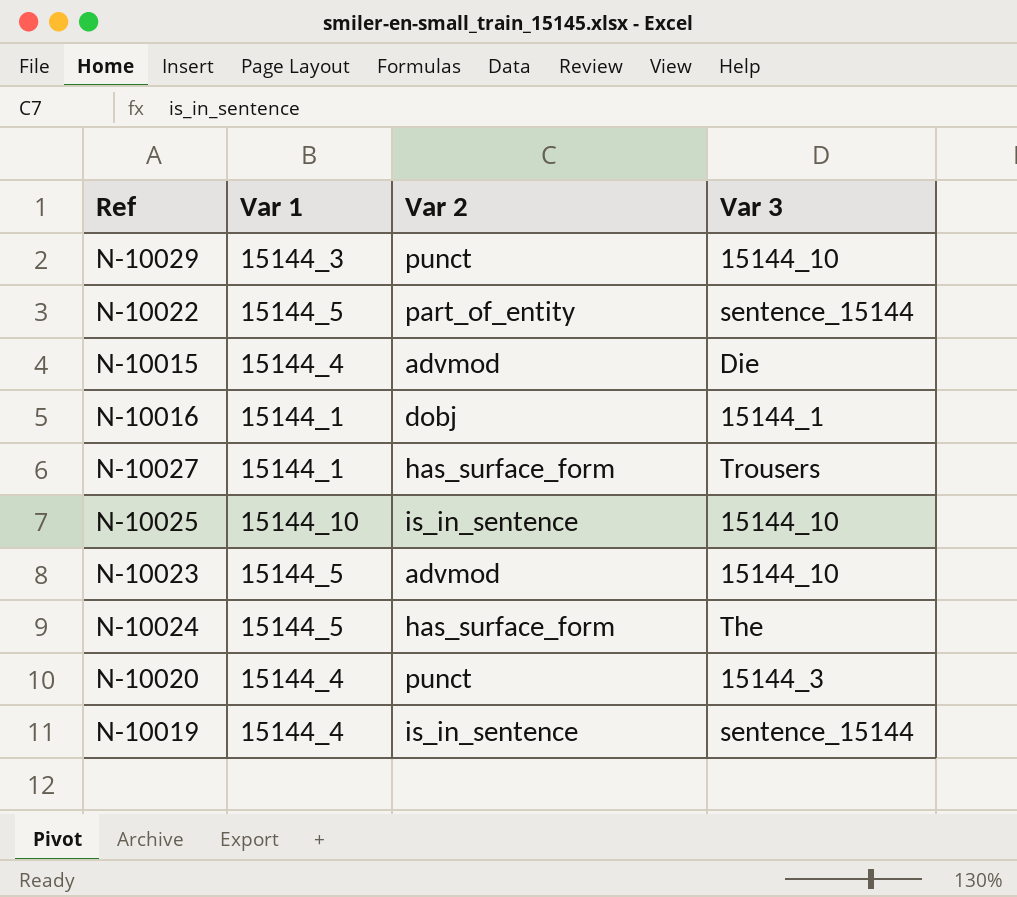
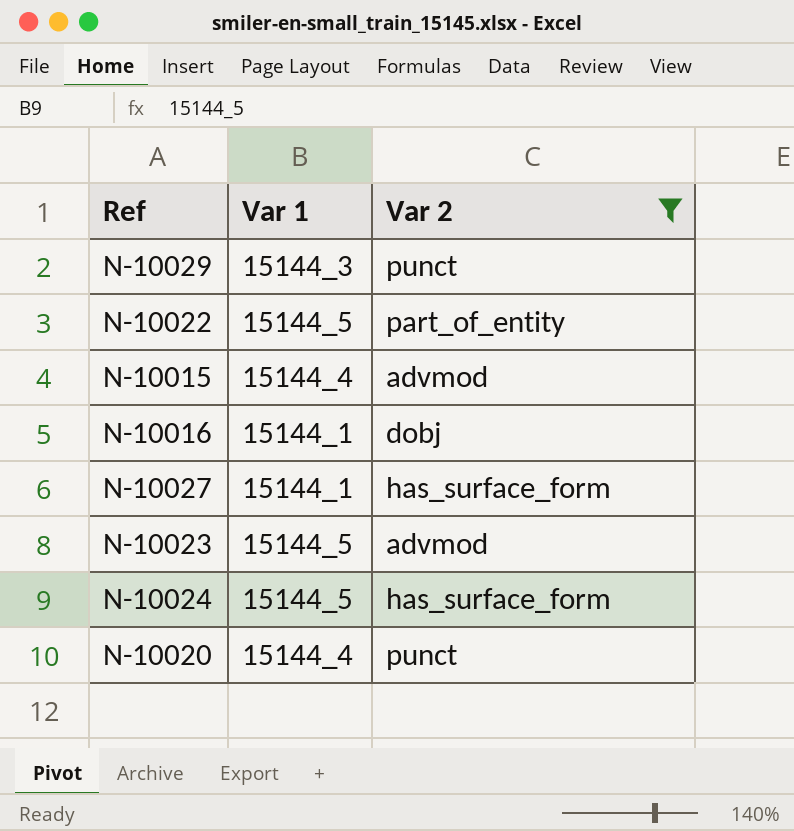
filter: none -> Var 2 != is_in_sentence
column Var 3 | position: 4 -> none

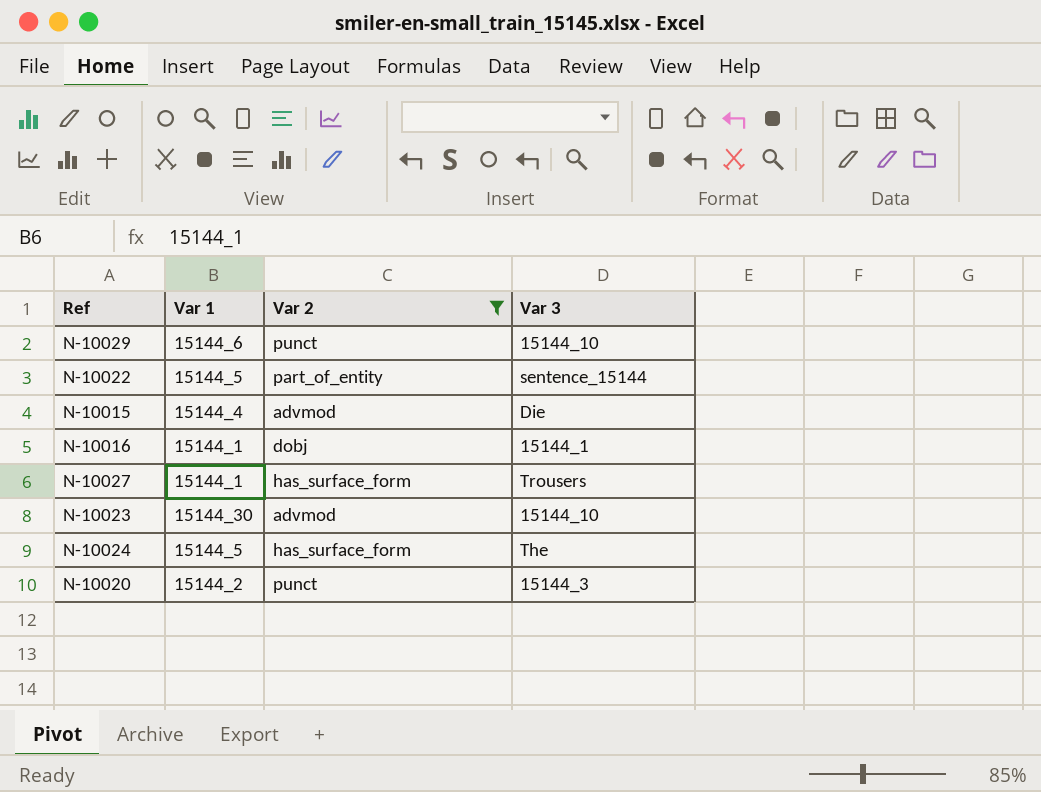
column Var 3 | position: none -> 4
N-10029 | Var 1: 15144_3 -> 15144_6
N-10023 | Var 1: 15144_5 -> 15144_30
N-10020 | Var 1: 15144_4 -> 15144_2

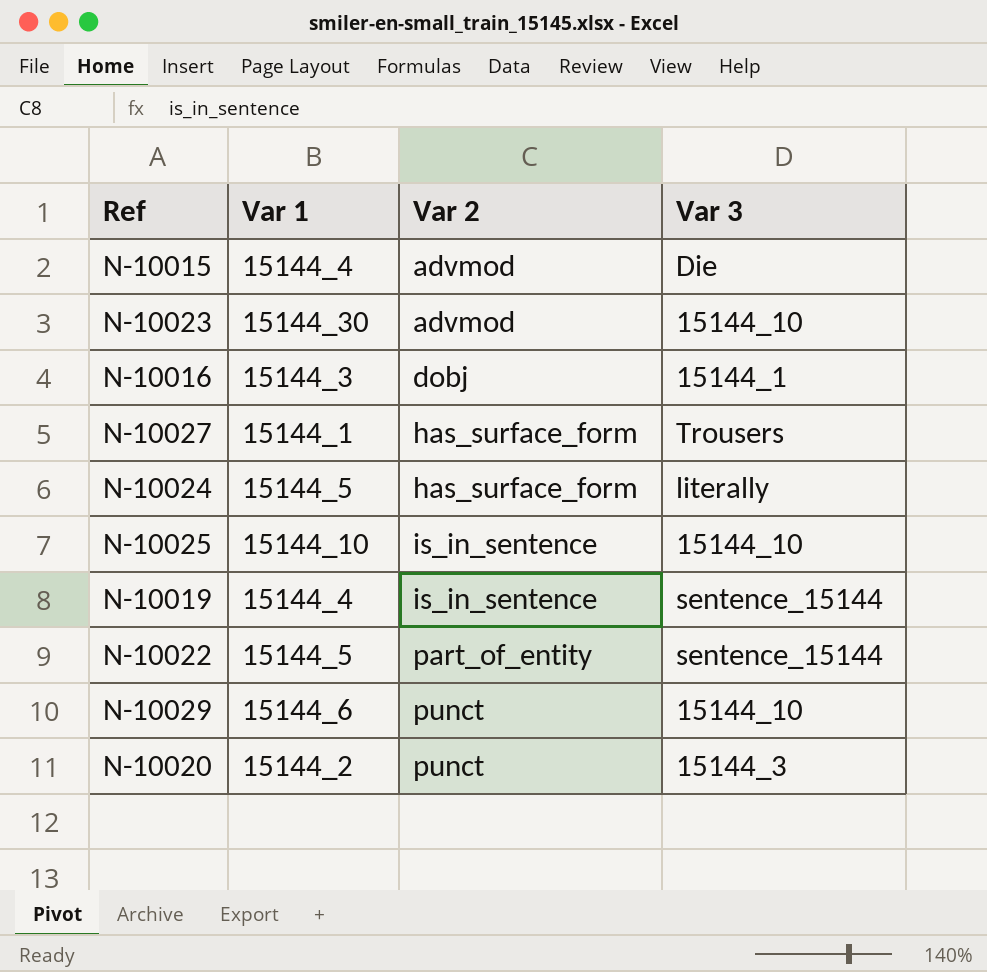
filter: Var 2 != is_in_sentence -> none
row order: none -> Var 2 ascending
N-10016 | Var 1: 15144_1 -> 15144_3
N-10024 | Var 3: The -> literally

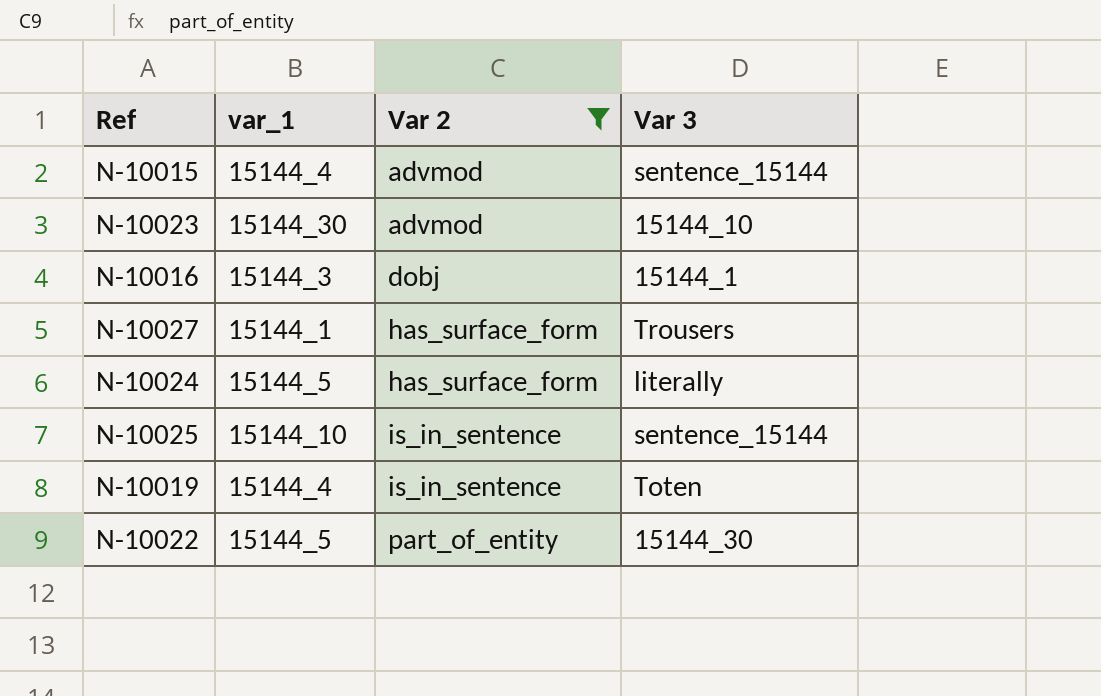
filter: none -> Var 2 != punct
column name: Var 1 -> var_1
N-10015 | Var 3: Die -> sentence_15144
N-10025 | Var 3: 15144_10 -> sentence_15144
N-10019 | Var 3: sentence_15144 -> Toten
N-10022 | Var 3: sentence_15144 -> 15144_30

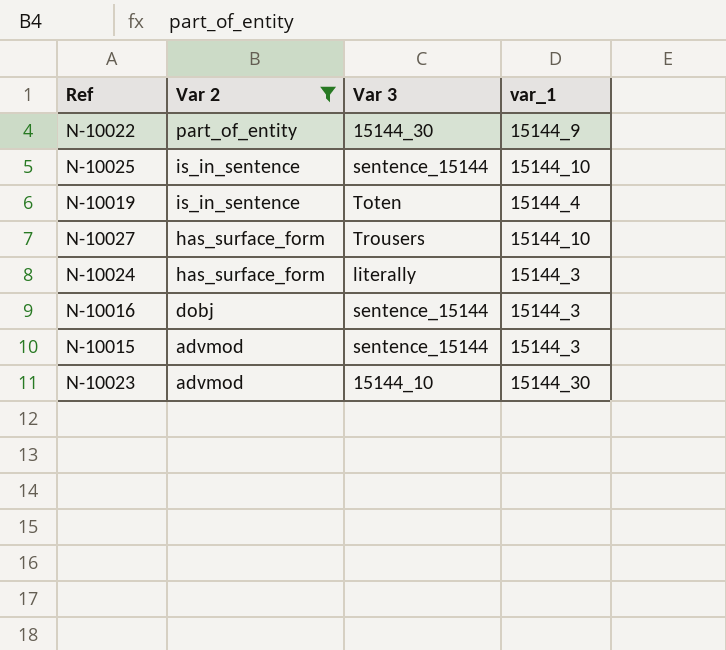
row order: Var 2 ascending -> Var 2 descending
column var_1 | position: 2 -> 4
N-10022 | var_1: 15144_5 -> 15144_9
N-10027 | var_1: 15144_1 -> 15144_10
N-10024 | var_1: 15144_5 -> 15144_3
N-10016 | Var 3: 15144_1 -> sentence_15144
N-10015 | var_1: 15144_4 -> 15144_3

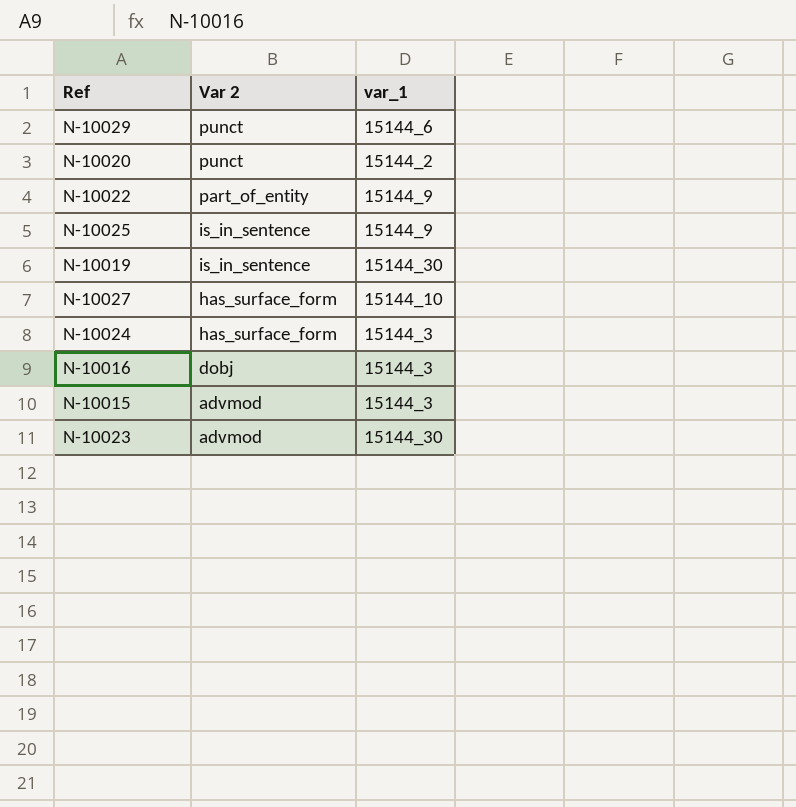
filter: Var 2 != punct -> none
column Var 3 | position: 3 -> none
N-10025 | var_1: 15144_10 -> 15144_9
N-10019 | var_1: 15144_4 -> 15144_30

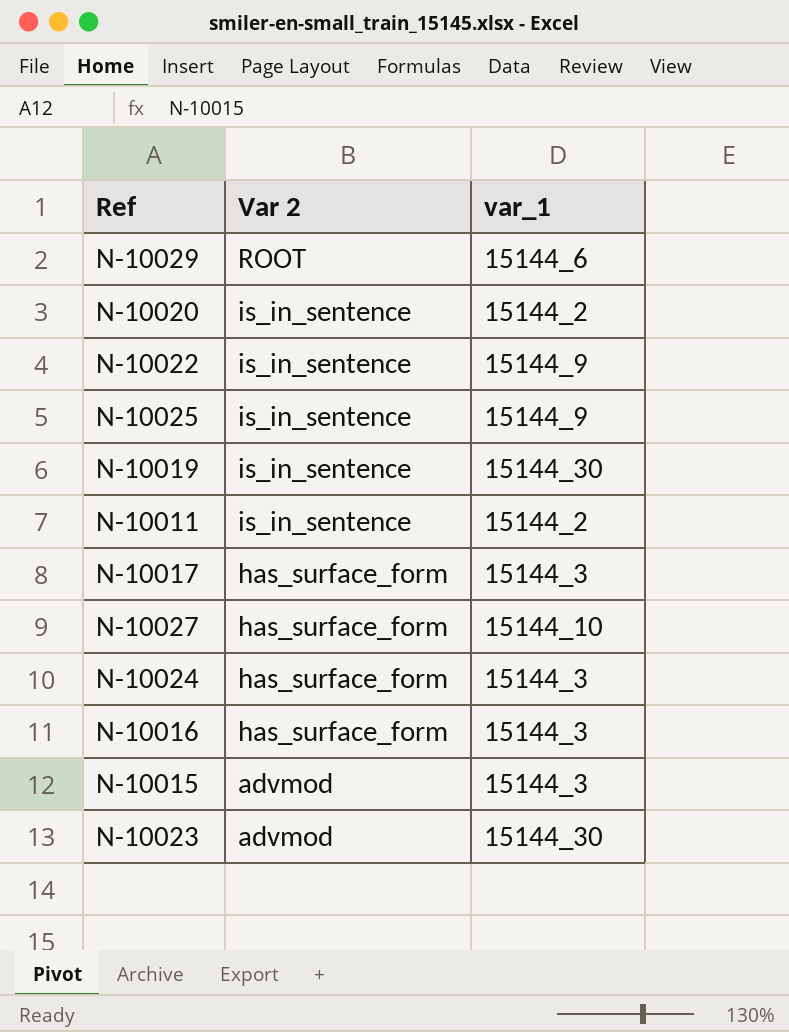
N-10029 | Var 2: punct -> ROOT
N-10020 | Var 2: punct -> is_in_sentence
N-10022 | Var 2: part_of_entity -> is_in_sentence
row N-10011: none -> is_in_sentence | 15144_2
row N-10017: none -> has_surface_form | 15144_3
N-10016 | Var 2: dobj -> has_surface_form

